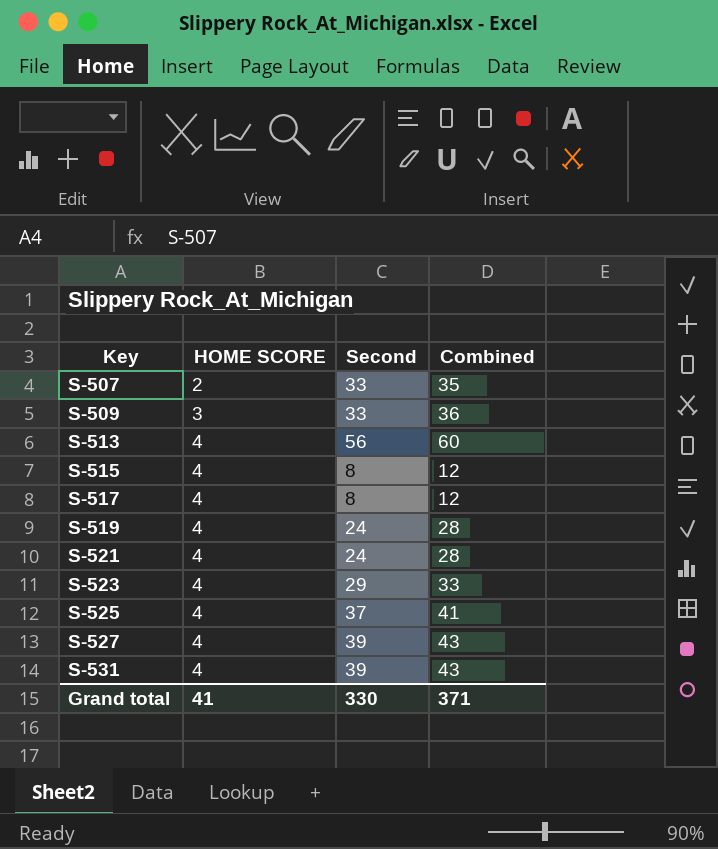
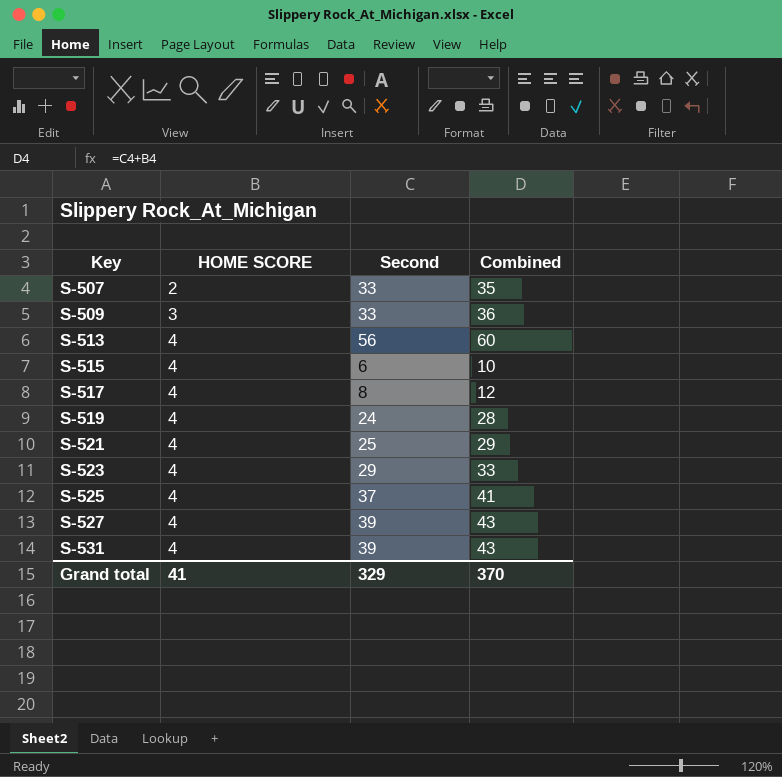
S-515 | Second: 8 -> 6
S-515 | Combined: 12 -> 10
S-521 | Second: 24 -> 25
S-521 | Combined: 28 -> 29
Grand total | Second: 330 -> 329
Grand total | Combined: 371 -> 370

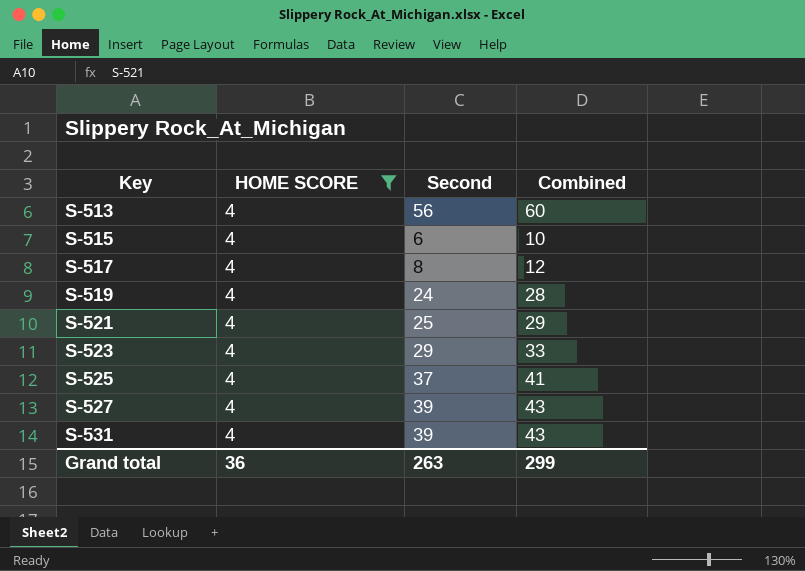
filter: none -> HOME SCORE = 4
Grand total | HOME SCORE: 41 -> 36
Grand total | Second: 329 -> 263
Grand total | Combined: 370 -> 299

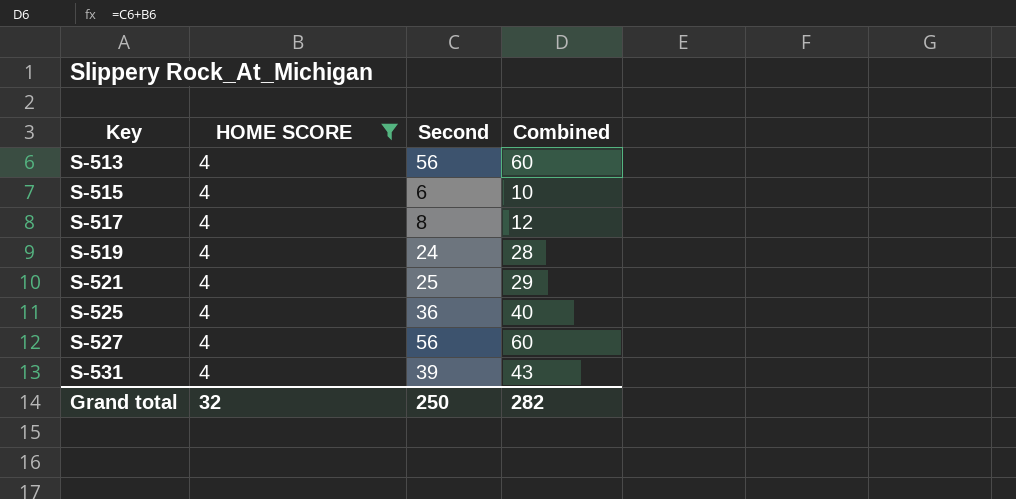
row S-523: 4 | 29 | 33 -> none
S-525 | Second: 37 -> 36
S-525 | Combined: 41 -> 40
S-527 | Second: 39 -> 56
S-527 | Combined: 43 -> 60
Grand total | HOME SCORE: 36 -> 32
Grand total | Second: 263 -> 250
Grand total | Combined: 299 -> 282

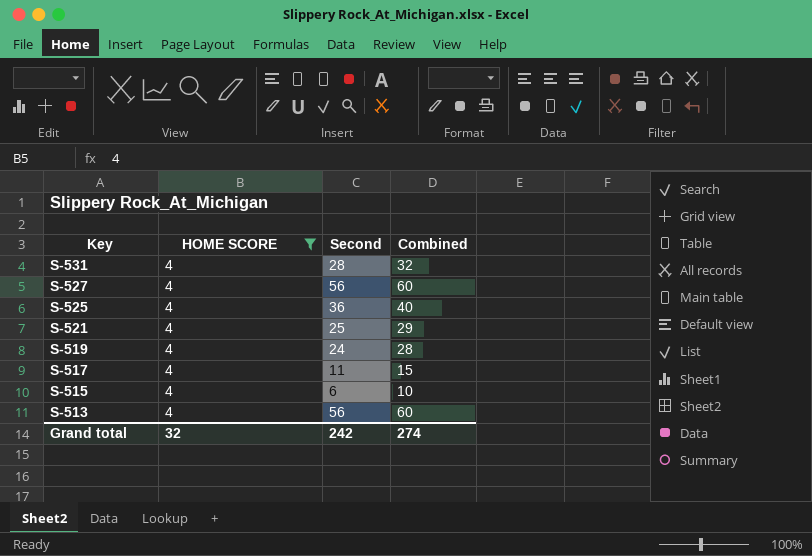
row order: Key ascending -> Key descending
S-531 | Second: 39 -> 28
S-531 | Combined: 43 -> 32
S-517 | Second: 8 -> 11
S-517 | Combined: 12 -> 15
Grand total | Second: 250 -> 242
Grand total | Combined: 282 -> 274

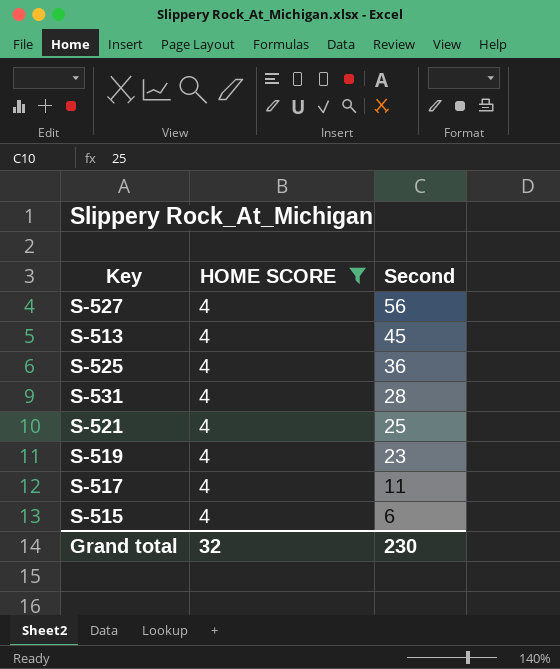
row order: Key descending -> Second descending
column Combined | formula: [HOME SCORE] + [Second] -> none
S-513 | Second: 56 -> 45
S-519 | Second: 24 -> 23
Grand total | Second: 242 -> 230

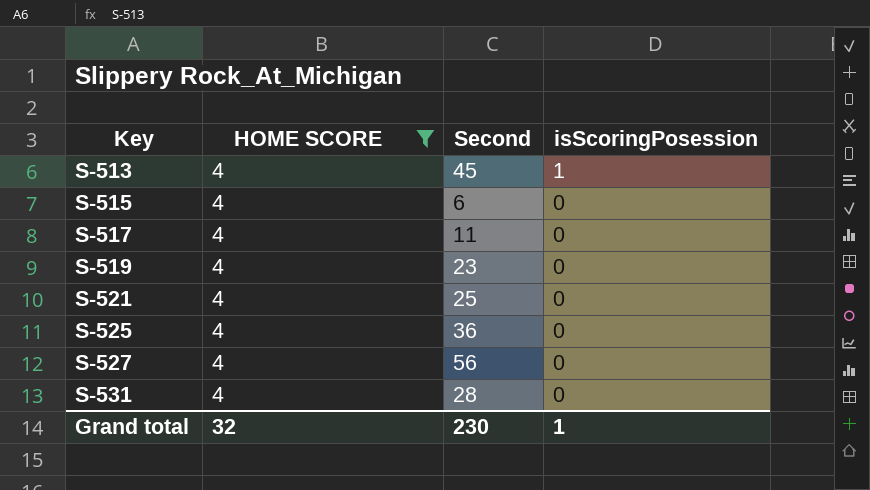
row order: Second descending -> Key ascending
column isScoringPosession | position: none -> 4

